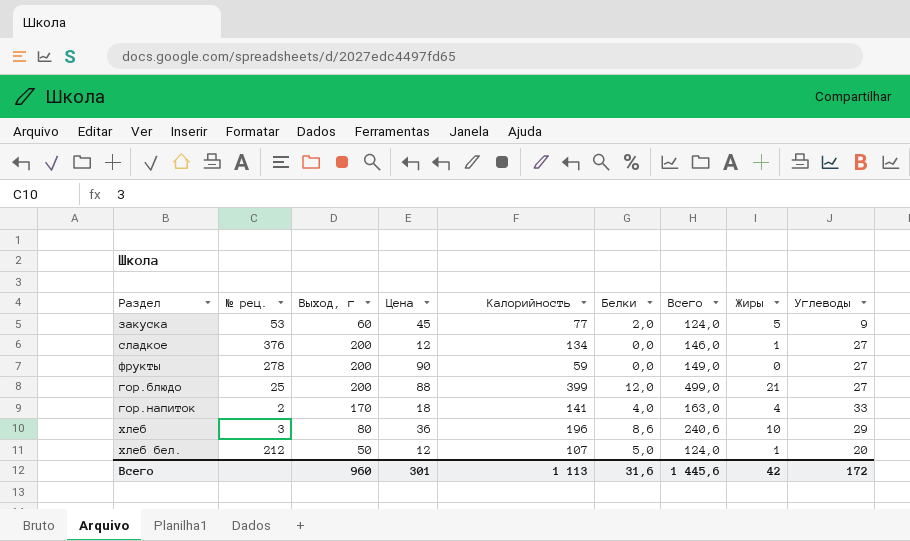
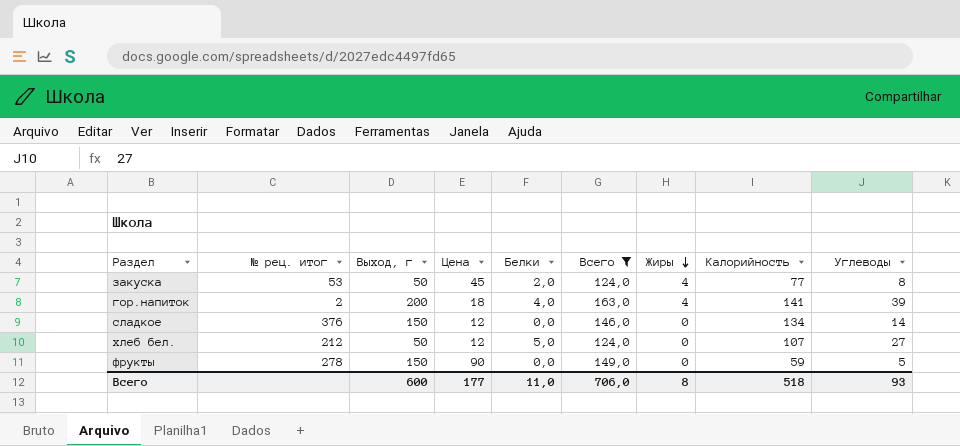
filter: none -> Всего <= 163,0
row order: none -> Жиры descending
column name: № рец. -> № рец. итог
column Калорийность | position: 5 -> 8
закуска | Выход, г: 60 -> 50
закуска | Жиры: 5 -> 4
закуска | Углеводы: 9 -> 8
гор.напиток | Выход, г: 170 -> 200
гор.напиток | Углеводы: 33 -> 39
сладкое | Выход, г: 200 -> 150
сладкое | Жиры: 1 -> 0
сладкое | Углеводы: 27 -> 14
хлеб бел. | Жиры: 1 -> 0
хлеб бел. | Углеводы: 20 -> 27
фрукты | Выход, г: 200 -> 150
фрукты | Углеводы: 27 -> 5
Всего | Выход, г: 960 -> 600
Всего | Цена: 301 -> 177
Всего | Белки: 31,6 -> 11,0
Всего | Всего: 1 445,6 -> 706,0
Всего | Жиры: 42 -> 8
Всего | Калорийность: 1 113 -> 518
Всего | Углеводы: 172 -> 93

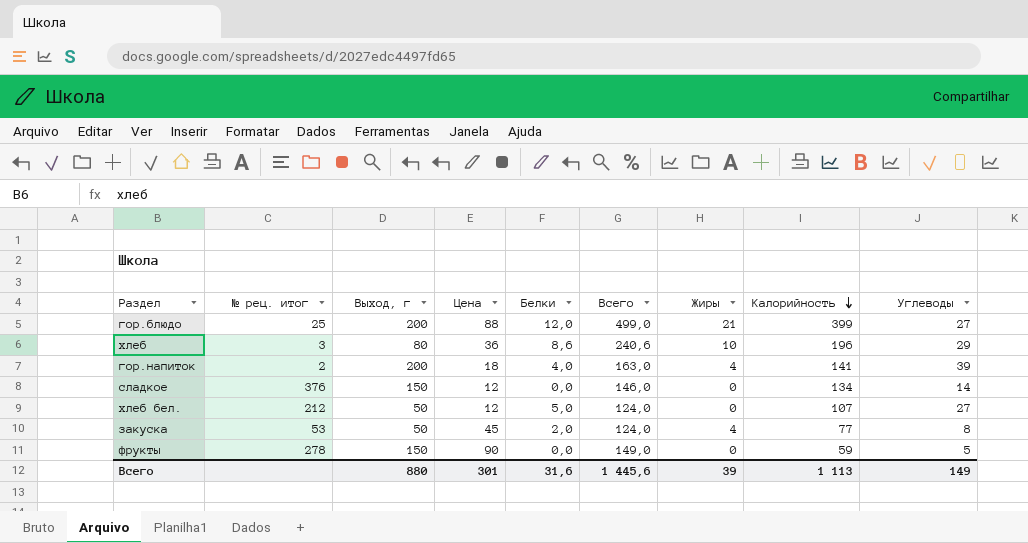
filter: Всего <= 163,0 -> none
row order: Жиры descending -> Калорийность descending
Всего | Выход, г: 600 -> 880
Всего | Цена: 177 -> 301
Всего | Белки: 11,0 -> 31,6
Всего | Всего: 706,0 -> 1 445,6
Всего | Жиры: 8 -> 39
Всего | Калорийность: 518 -> 1 113
Всего | Углеводы: 93 -> 149

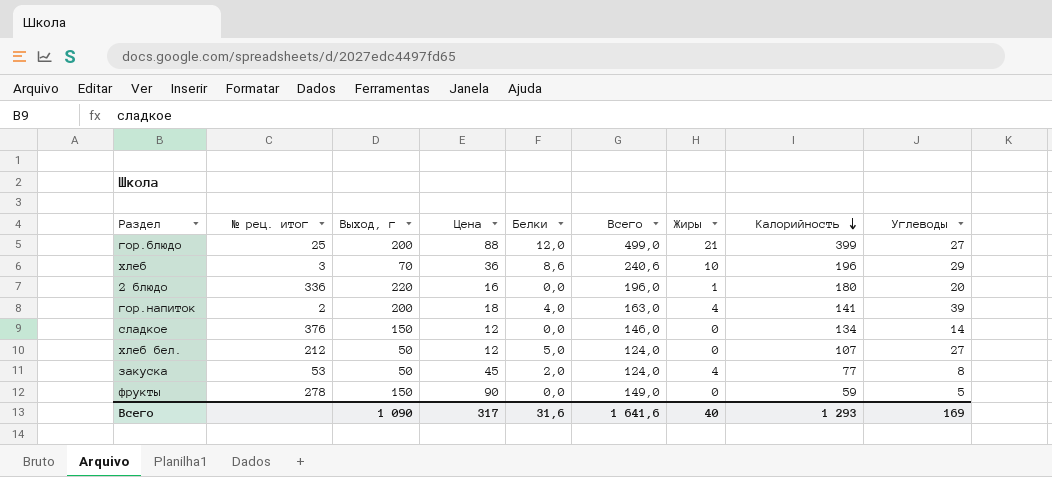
хлеб | Выход, г: 80 -> 70
row 2 блюдо: none -> 336 | 220 | 16 | 0,0 | 196,0 | 1 | 180 | 20
Всего | Выход, г: 880 -> 1 090
Всего | Цена: 301 -> 317
Всего | Всего: 1 445,6 -> 1 641,6
Всего | Жиры: 39 -> 40
Всего | Калорийность: 1 113 -> 1 293
Всего | Углеводы: 149 -> 169

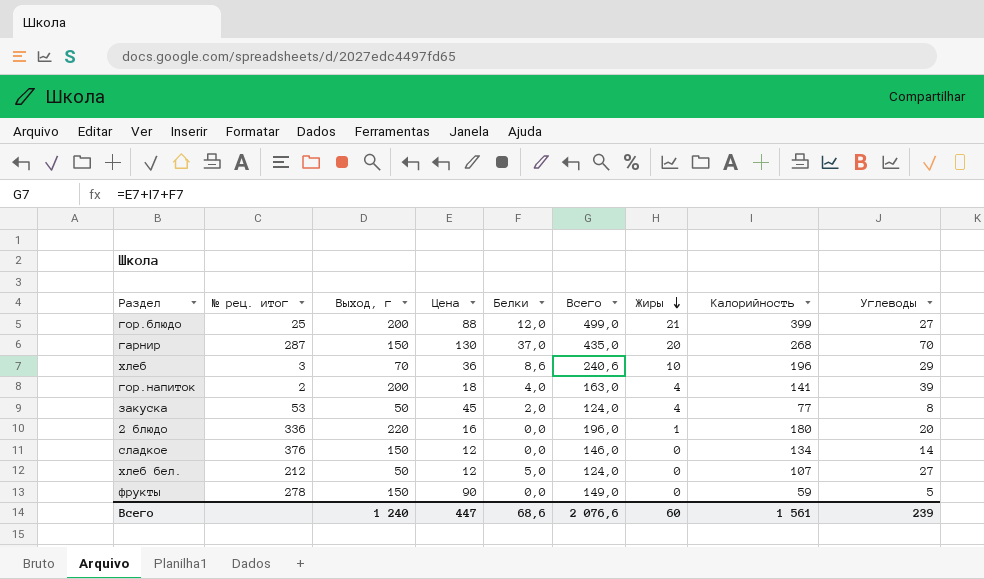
row order: Калорийность descending -> Жиры descending
row гарнир: none -> 287 | 150 | 130 | 37,0 | 435,0 | 20 | 268 | 70
Всего | Выход, г: 1 090 -> 1 240
Всего | Цена: 317 -> 447
Всего | Белки: 31,6 -> 68,6
Всего | Всего: 1 641,6 -> 2 076,6
Всего | Жиры: 40 -> 60
Всего | Калорийность: 1 293 -> 1 561
Всего | Углеводы: 169 -> 239

